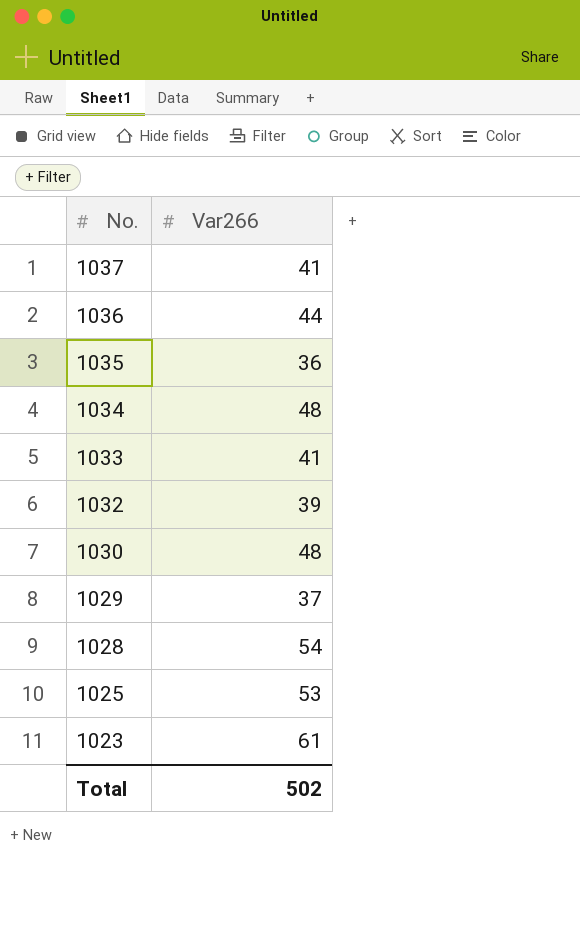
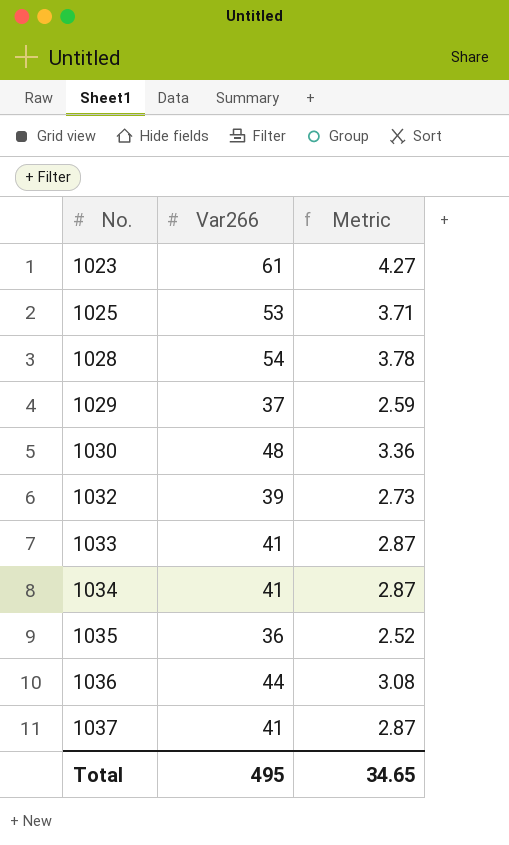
row order: No. descending -> No. ascending
column Metric | formula: none -> [Var266] * 0.07
1034 | Var266: 48 -> 41
Total | Var266: 502 -> 495

